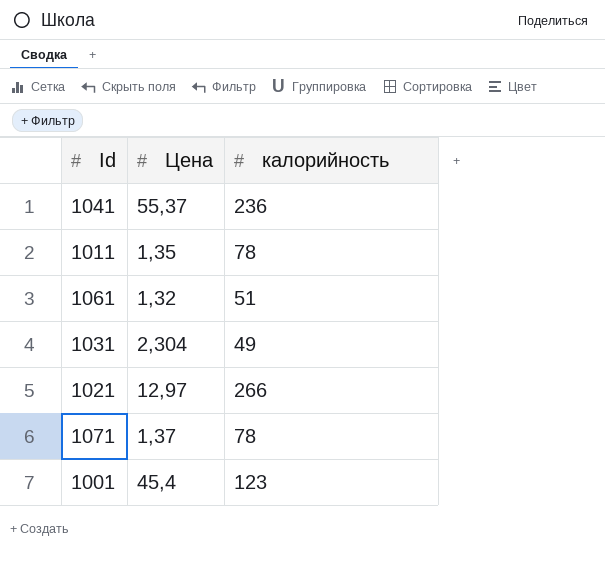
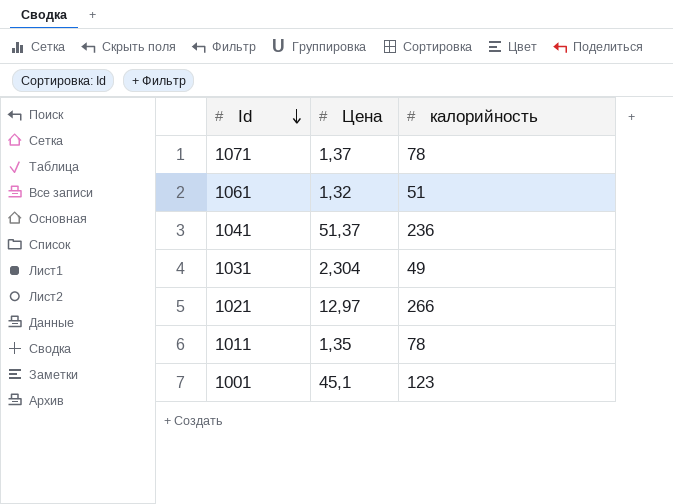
row order: none -> Id descending
1041 | Цена: 55,37 -> 51,37
1001 | Цена: 45,4 -> 45,1

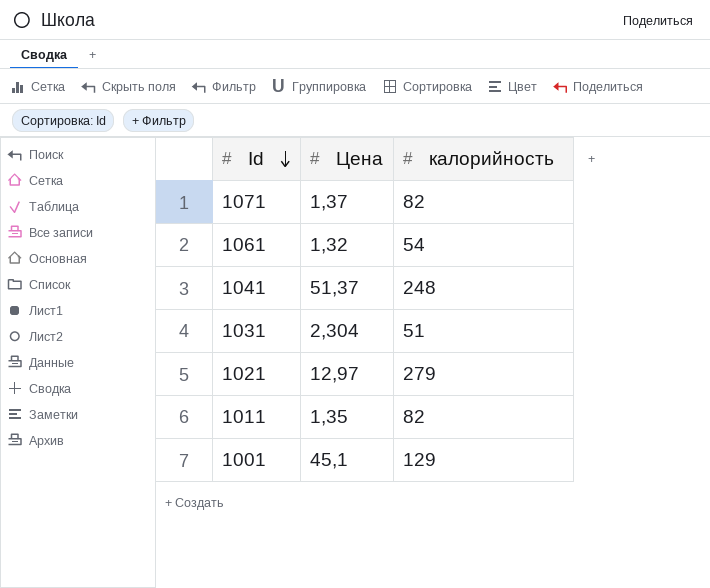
1071 | калорийность: 78 -> 82
1061 | калорийность: 51 -> 54
1041 | калорийность: 236 -> 248
1031 | калорийность: 49 -> 51
1021 | калорийность: 266 -> 279
1011 | калорийность: 78 -> 82
1001 | калорийность: 123 -> 129

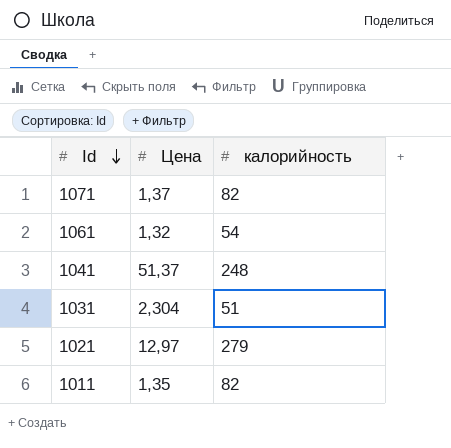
row 1001: 45,1 | 129 -> none

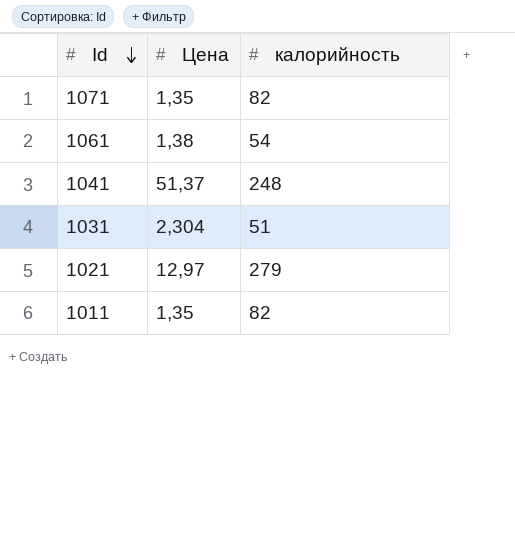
1071 | Цена: 1,37 -> 1,35
1061 | Цена: 1,32 -> 1,38

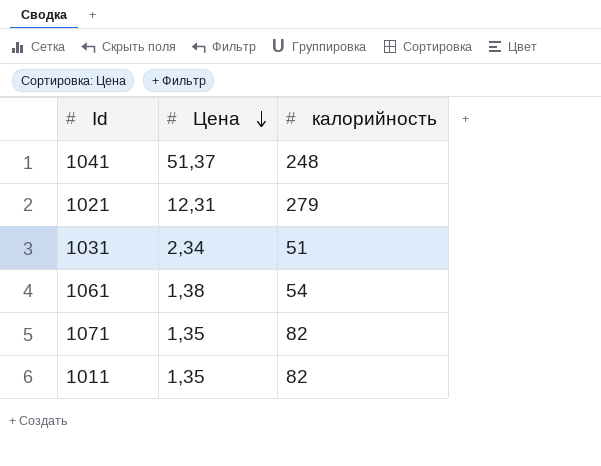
row order: Id descending -> Цена descending
1021 | Цена: 12,97 -> 12,31
1031 | Цена: 2,304 -> 2,34

